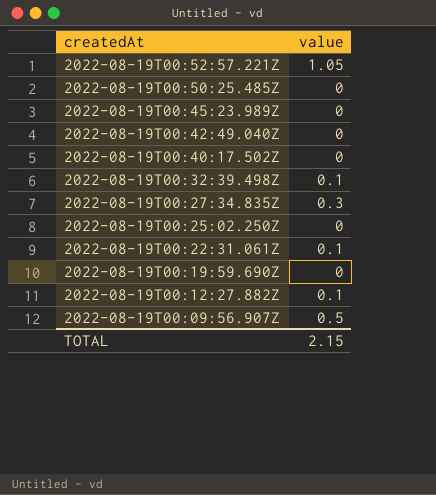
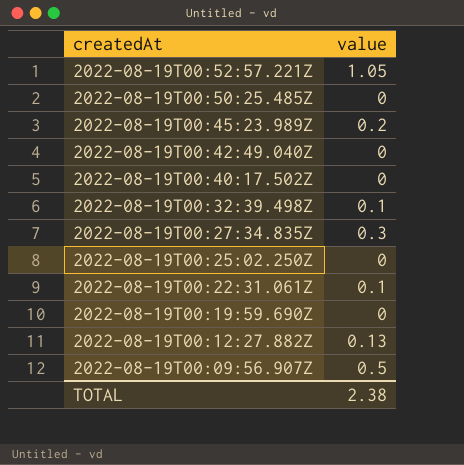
2022-08-19T00:45:23.989Z | value: 0 -> 0.2
2022-08-19T00:12:27.882Z | value: 0.1 -> 0.13
TOTAL | value: 2.15 -> 2.38

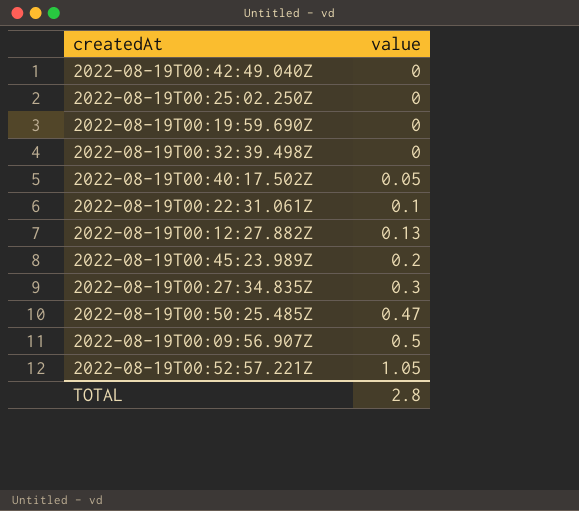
row order: createdAt descending -> value ascending
2022-08-19T00:32:39.498Z | value: 0.1 -> 0
2022-08-19T00:40:17.502Z | value: 0 -> 0.05
2022-08-19T00:50:25.485Z | value: 0 -> 0.47
TOTAL | value: 2.38 -> 2.8

